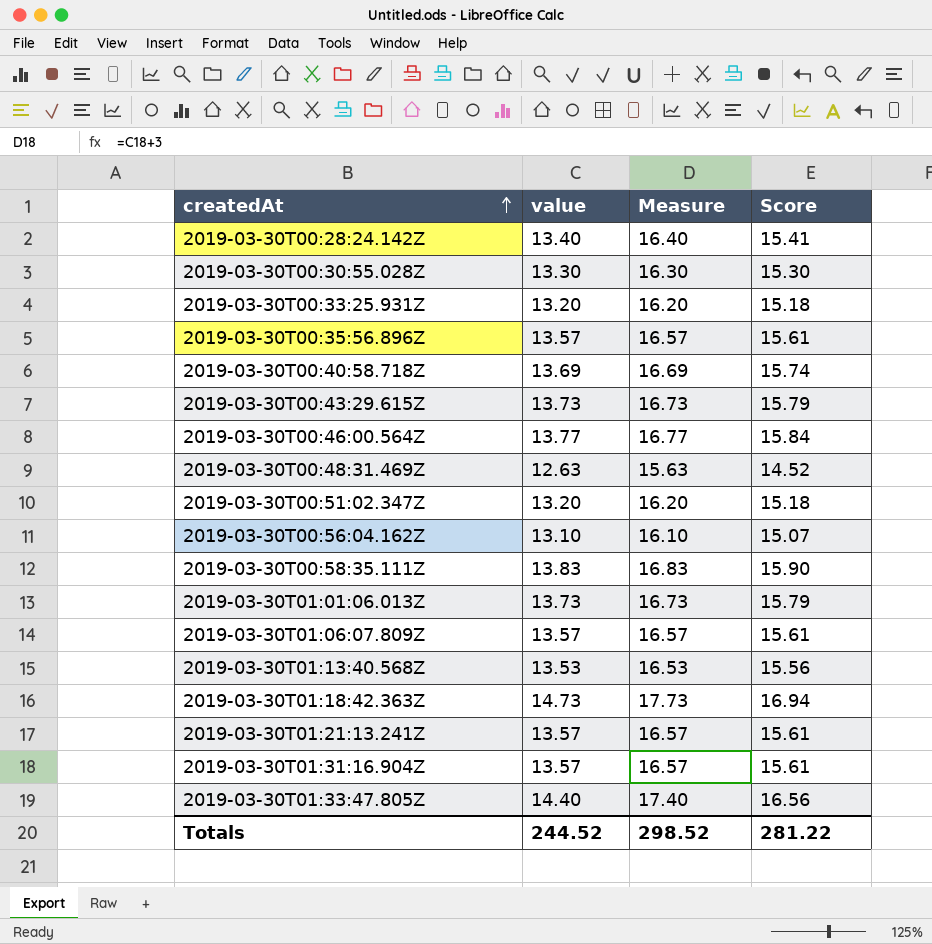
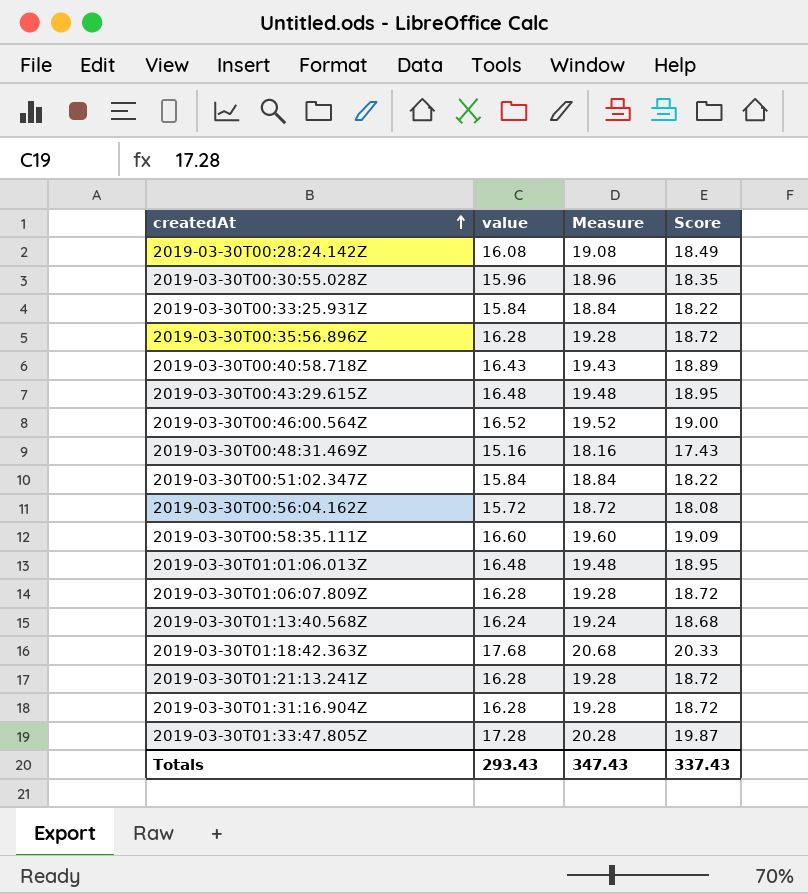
2019-03-30T00:28:24.142Z | value: 13.40 -> 16.08
2019-03-30T00:28:24.142Z | Measure: 16.40 -> 19.08
2019-03-30T00:28:24.142Z | Score: 15.41 -> 18.49
2019-03-30T00:30:55.028Z | value: 13.30 -> 15.96
2019-03-30T00:30:55.028Z | Measure: 16.30 -> 18.96
2019-03-30T00:30:55.028Z | Score: 15.30 -> 18.35
2019-03-30T00:33:25.931Z | value: 13.20 -> 15.84
2019-03-30T00:33:25.931Z | Measure: 16.20 -> 18.84
2019-03-30T00:33:25.931Z | Score: 15.18 -> 18.22
2019-03-30T00:35:56.896Z | value: 13.57 -> 16.28
2019-03-30T00:35:56.896Z | Measure: 16.57 -> 19.28
2019-03-30T00:35:56.896Z | Score: 15.61 -> 18.72
2019-03-30T00:40:58.718Z | value: 13.69 -> 16.43
2019-03-30T00:40:58.718Z | Measure: 16.69 -> 19.43
2019-03-30T00:40:58.718Z | Score: 15.74 -> 18.89
2019-03-30T00:43:29.615Z | value: 13.73 -> 16.48
2019-03-30T00:43:29.615Z | Measure: 16.73 -> 19.48
2019-03-30T00:43:29.615Z | Score: 15.79 -> 18.95
2019-03-30T00:46:00.564Z | value: 13.77 -> 16.52
2019-03-30T00:46:00.564Z | Measure: 16.77 -> 19.52
2019-03-30T00:46:00.564Z | Score: 15.84 -> 19.00
2019-03-30T00:48:31.469Z | value: 12.63 -> 15.16
2019-03-30T00:48:31.469Z | Measure: 15.63 -> 18.16
2019-03-30T00:48:31.469Z | Score: 14.52 -> 17.43
2019-03-30T00:51:02.347Z | value: 13.20 -> 15.84
2019-03-30T00:51:02.347Z | Measure: 16.20 -> 18.84
2019-03-30T00:51:02.347Z | Score: 15.18 -> 18.22
2019-03-30T00:56:04.162Z | value: 13.10 -> 15.72
2019-03-30T00:56:04.162Z | Measure: 16.10 -> 18.72
2019-03-30T00:56:04.162Z | Score: 15.07 -> 18.08
2019-03-30T00:58:35.111Z | value: 13.83 -> 16.60
2019-03-30T00:58:35.111Z | Measure: 16.83 -> 19.60
2019-03-30T00:58:35.111Z | Score: 15.90 -> 19.09
2019-03-30T01:01:06.013Z | value: 13.73 -> 16.48
2019-03-30T01:01:06.013Z | Measure: 16.73 -> 19.48
2019-03-30T01:01:06.013Z | Score: 15.79 -> 18.95
2019-03-30T01:06:07.809Z | value: 13.57 -> 16.28
2019-03-30T01:06:07.809Z | Measure: 16.57 -> 19.28
2019-03-30T01:06:07.809Z | Score: 15.61 -> 18.72
2019-03-30T01:13:40.568Z | value: 13.53 -> 16.24
2019-03-30T01:13:40.568Z | Measure: 16.53 -> 19.24
2019-03-30T01:13:40.568Z | Score: 15.56 -> 18.68
2019-03-30T01:18:42.363Z | value: 14.73 -> 17.68
2019-03-30T01:18:42.363Z | Measure: 17.73 -> 20.68
2019-03-30T01:18:42.363Z | Score: 16.94 -> 20.33
2019-03-30T01:21:13.241Z | value: 13.57 -> 16.28
2019-03-30T01:21:13.241Z | Measure: 16.57 -> 19.28
2019-03-30T01:21:13.241Z | Score: 15.61 -> 18.72
2019-03-30T01:31:16.904Z | value: 13.57 -> 16.28
2019-03-30T01:31:16.904Z | Measure: 16.57 -> 19.28
2019-03-30T01:31:16.904Z | Score: 15.61 -> 18.72
2019-03-30T01:33:47.805Z | value: 14.40 -> 17.28
2019-03-30T01:33:47.805Z | Measure: 17.40 -> 20.28
2019-03-30T01:33:47.805Z | Score: 16.56 -> 19.87
Totals | value: 244.52 -> 293.43
Totals | Measure: 298.52 -> 347.43
Totals | Score: 281.22 -> 337.43

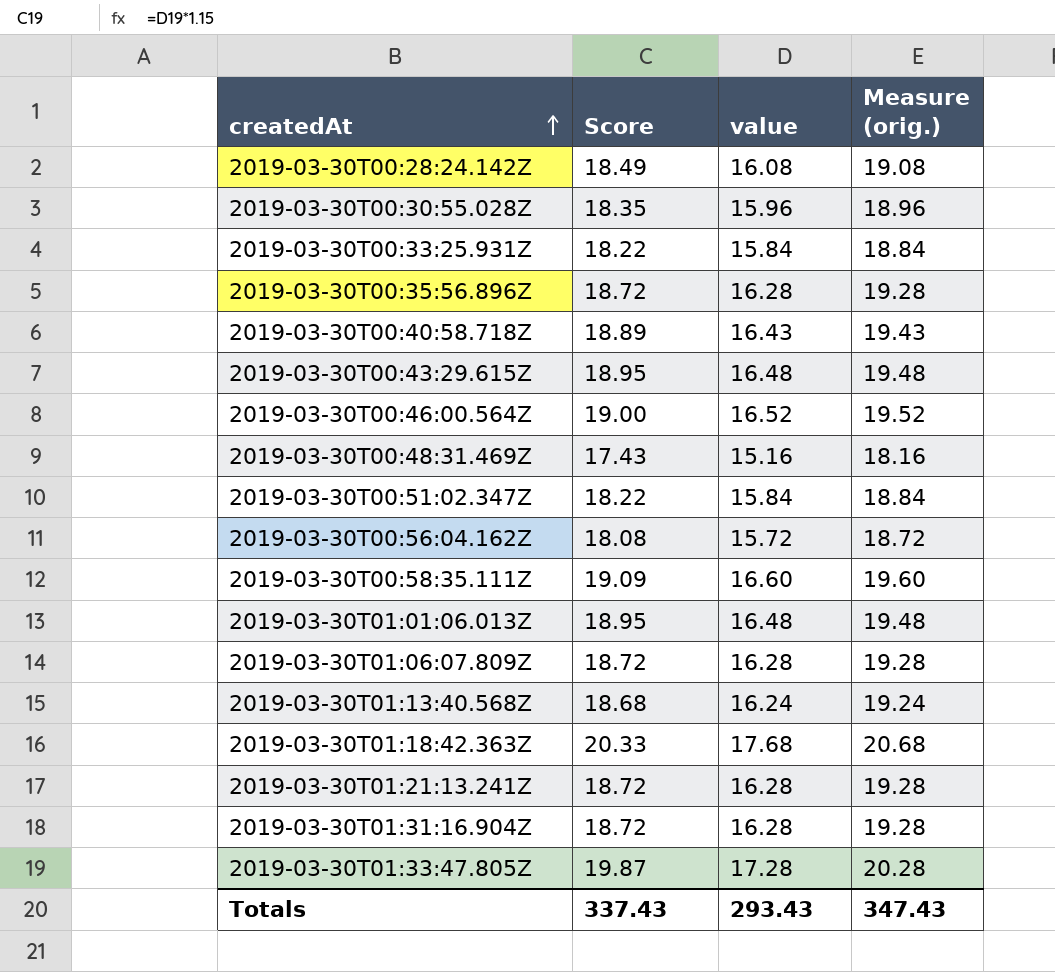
column Score | position: 4 -> 2
column name: Measure -> Measure (orig.)

